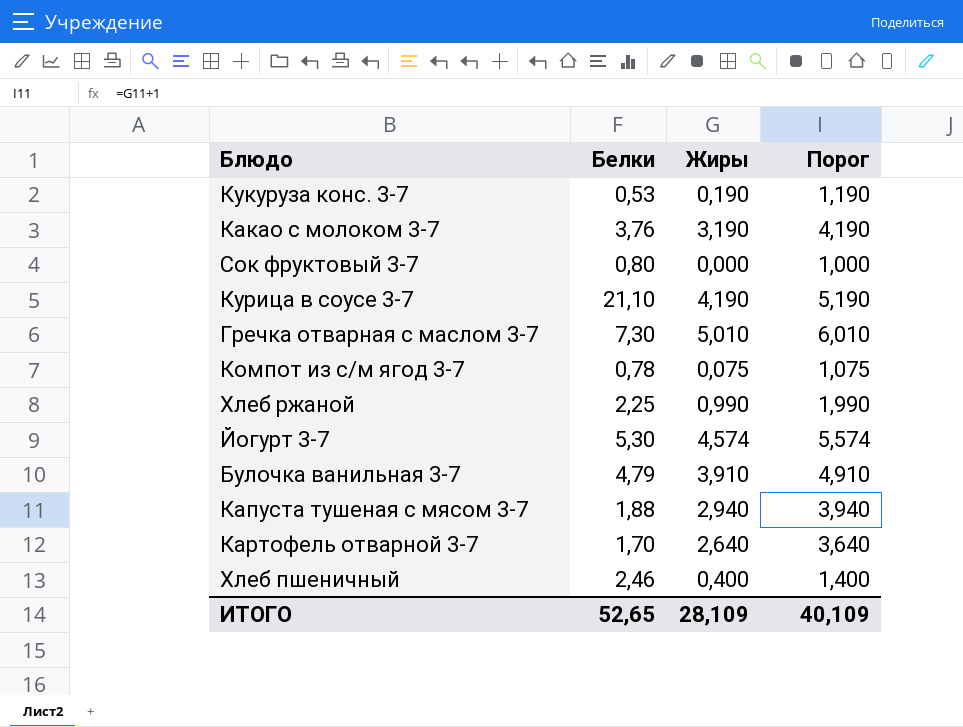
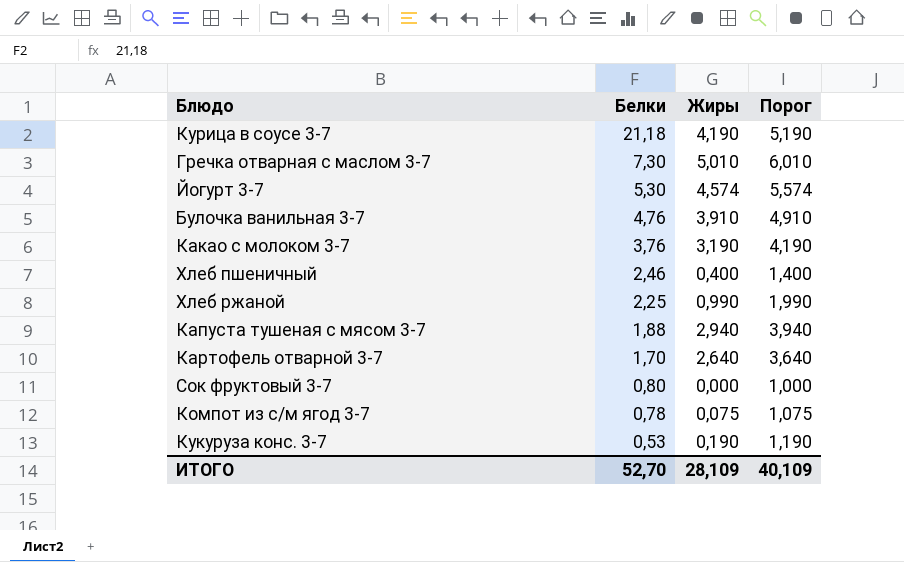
row order: none -> Белки descending
Курица в соусе 3-7 | Белки: 21,10 -> 21,18
Булочка ванильная 3-7 | Белки: 4,79 -> 4,76
ИТОГО | Белки: 52,65 -> 52,70

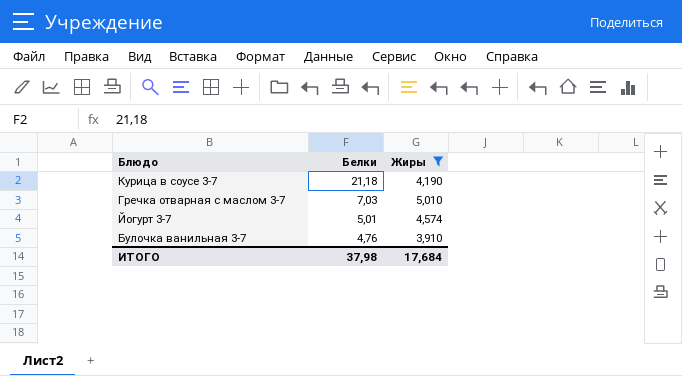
filter: none -> Жиры >= 3,910
column Порог | formula: [Жиры] + 1 -> none
Гречка отварная с маслом 3-7 | Белки: 7,30 -> 7,03
Йогурт 3-7 | Белки: 5,30 -> 5,01
ИТОГО | Белки: 52,70 -> 37,98
ИТОГО | Жиры: 28,109 -> 17,684

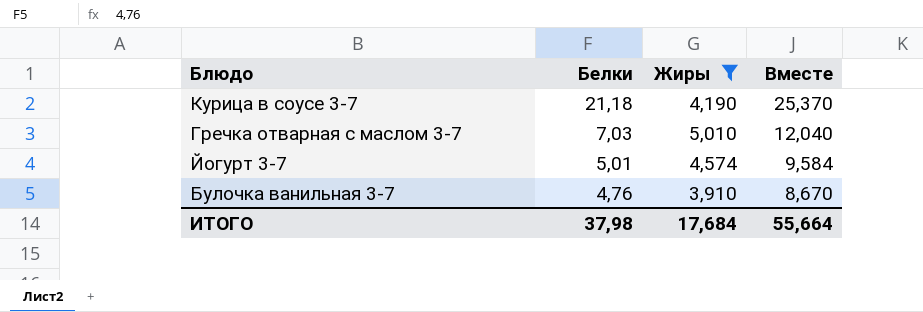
column Вместе | formula: none -> [Белки] + [Жиры]

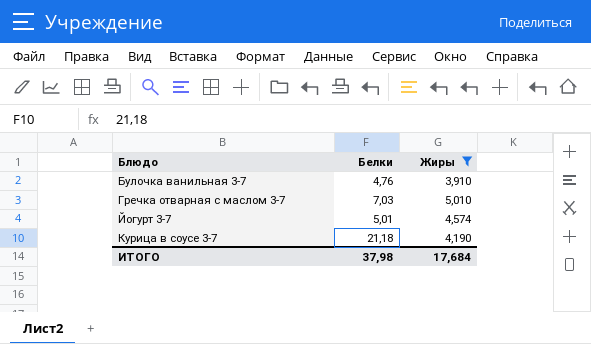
row order: Белки descending -> Блюдо ascending
column Вместе | formula: [Белки] + [Жиры] -> none

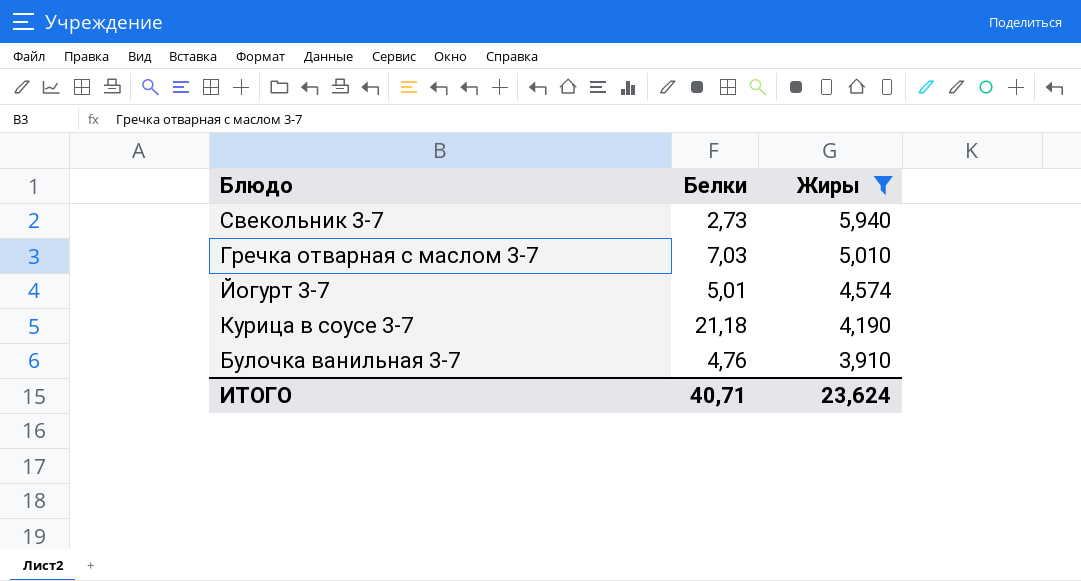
row order: Блюдо ascending -> Жиры descending
row Свекольник 3-7: none -> 2,73 | 5,940
ИТОГО | Белки: 37,98 -> 40,71
ИТОГО | Жиры: 17,684 -> 23,624

